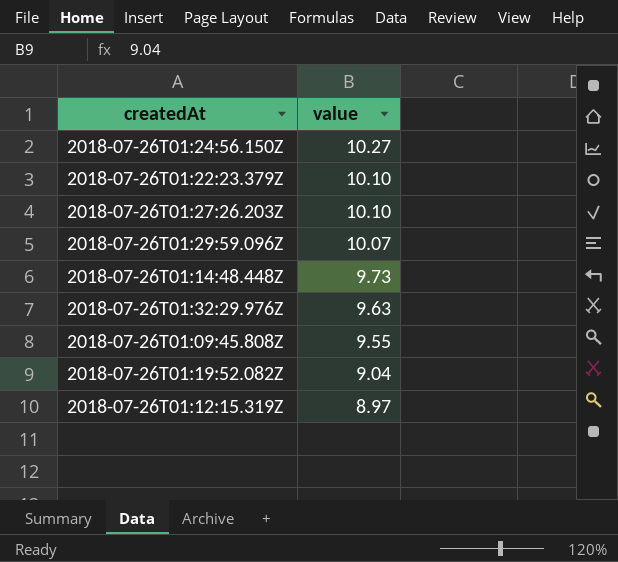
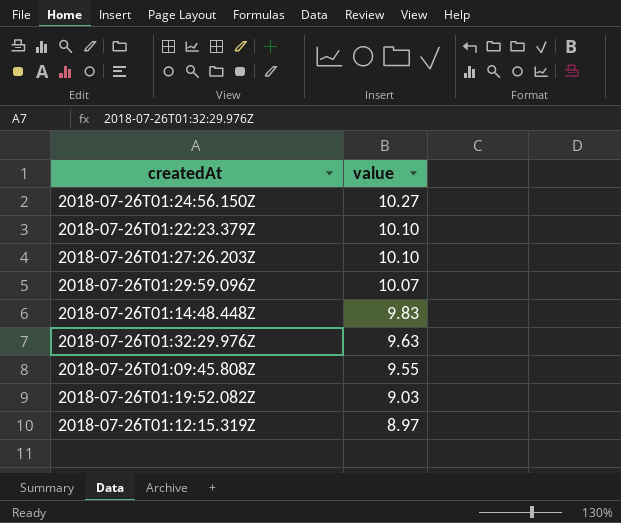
2018-07-26T01:14:48.448Z | value: 9.73 -> 9.83
2018-07-26T01:19:52.082Z | value: 9.04 -> 9.03

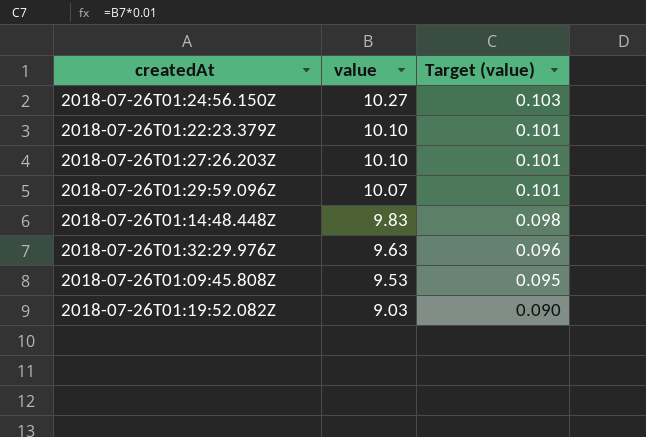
column Target (value) | formula: none -> [value] * 0.01
row 2018-07-26T01:12:15.319Z: 8.97 -> none
2018-07-26T01:09:45.808Z | value: 9.55 -> 9.53

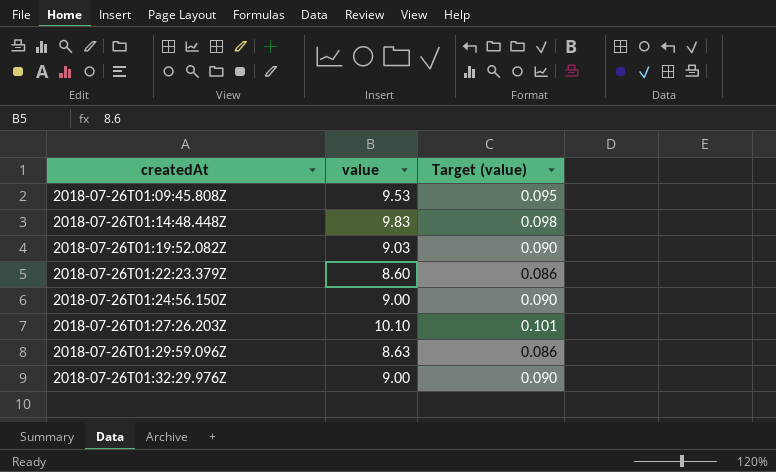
row order: value descending -> createdAt ascending
2018-07-26T01:22:23.379Z | value: 10.10 -> 8.60
2018-07-26T01:22:23.379Z | Target (value): 0.101 -> 0.086
2018-07-26T01:24:56.150Z | value: 10.27 -> 9.00
2018-07-26T01:24:56.150Z | Target (value): 0.103 -> 0.090
2018-07-26T01:29:59.096Z | value: 10.07 -> 8.63
2018-07-26T01:29:59.096Z | Target (value): 0.101 -> 0.086
2018-07-26T01:32:29.976Z | value: 9.63 -> 9.00
2018-07-26T01:32:29.976Z | Target (value): 0.096 -> 0.090

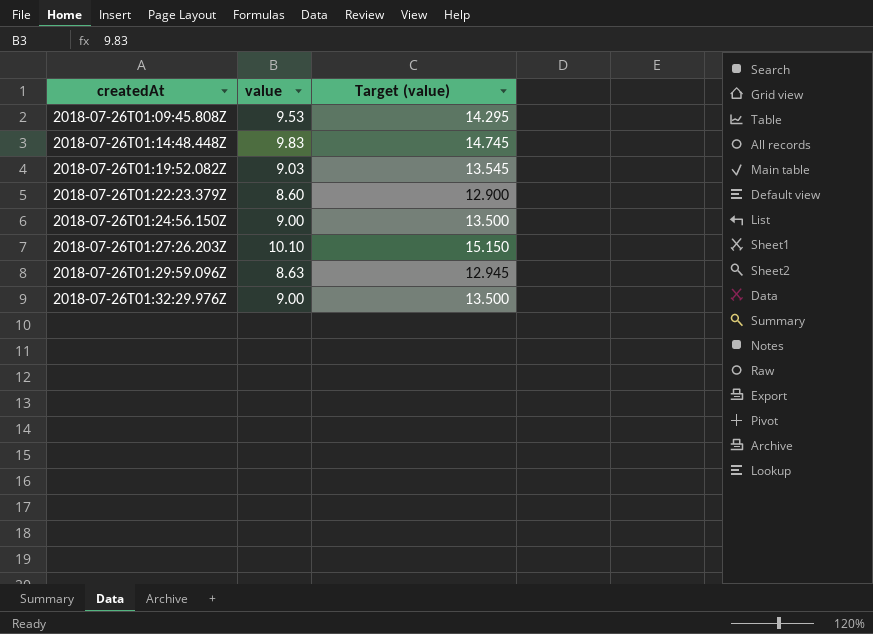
column Target (value) | formula: [value] * 0.01 -> [value] * 1.5

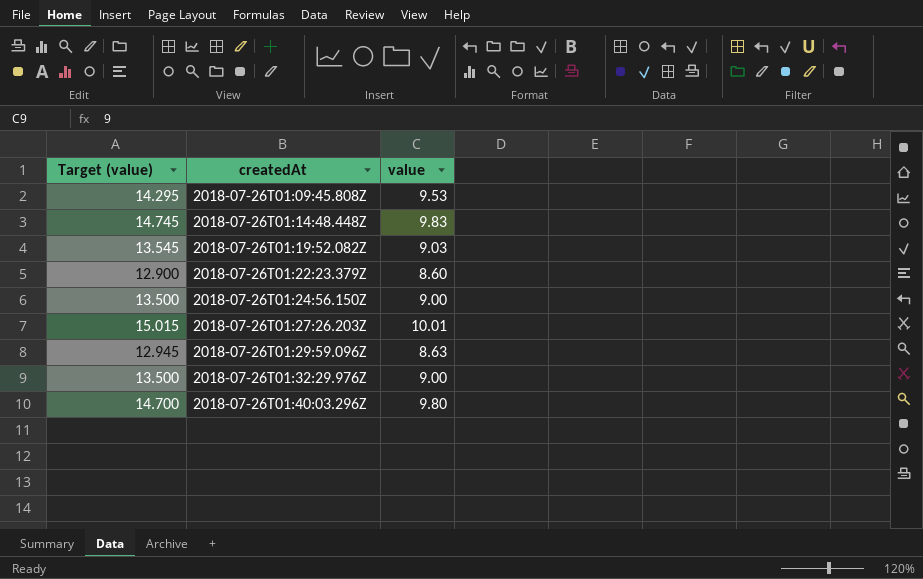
column Target (value) | position: 3 -> 1
2018-07-26T01:27:26.203Z | Target (value): 15.150 -> 15.015
2018-07-26T01:27:26.203Z | value: 10.10 -> 10.01
row 2018-07-26T01:40:03.296Z: none -> 14.700 | 9.80

